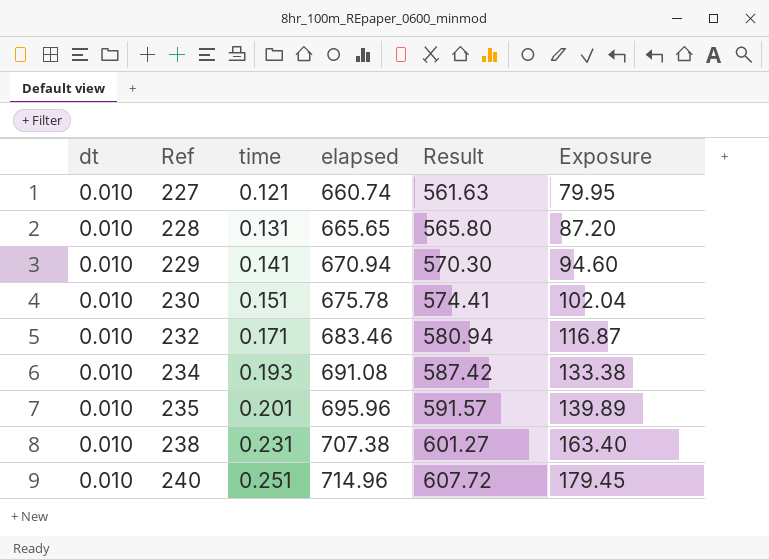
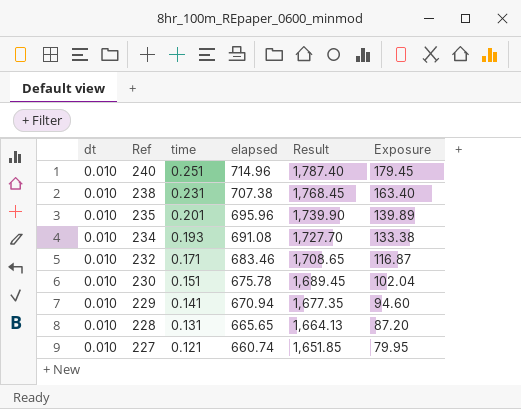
row order: Ref ascending -> Ref descending
column Result | formula: [elapsed] * 0.85 -> [elapsed] * 2.5

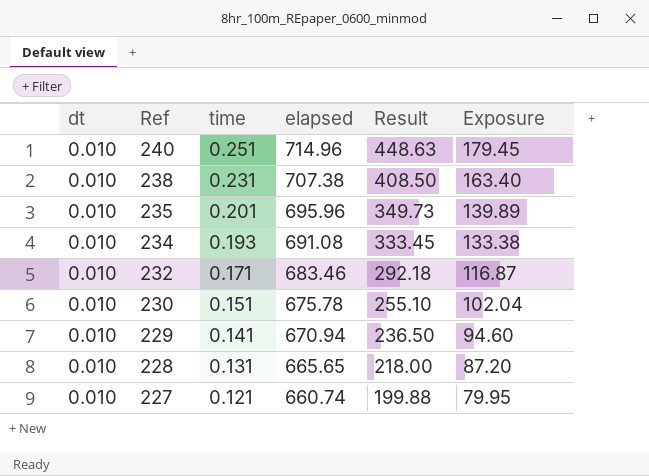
column Result | formula: [elapsed] * 2.5 -> [Exposure] * 2.5

